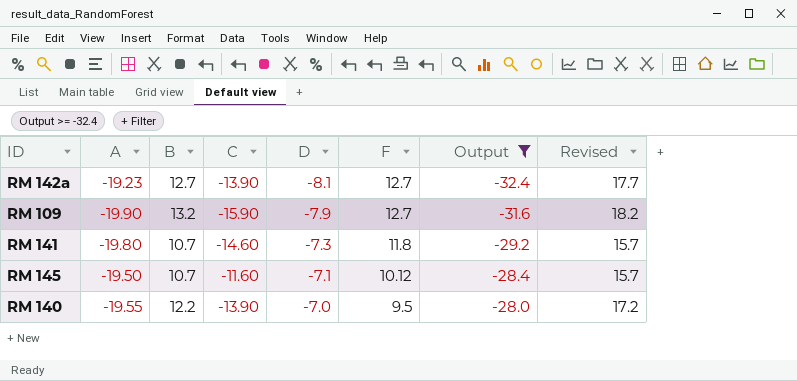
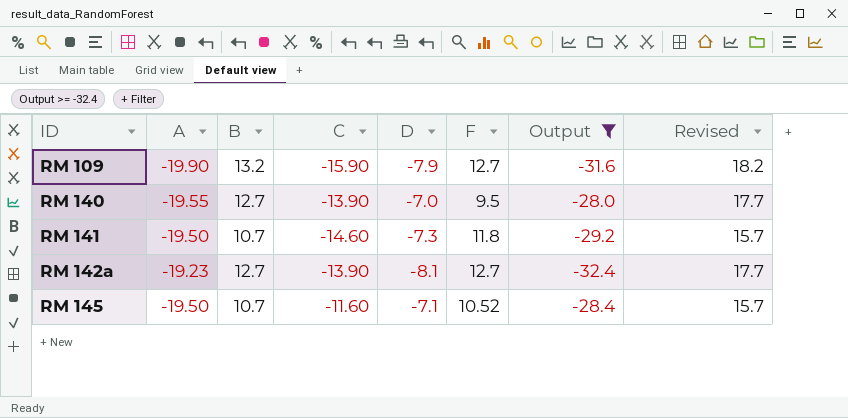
row order: D ascending -> ID ascending
RM 140 | B: 12.2 -> 12.7
RM 140 | Revised: 17.2 -> 17.7
RM 141 | A: -19.80 -> -19.50
RM 145 | F: 10.12 -> 10.52

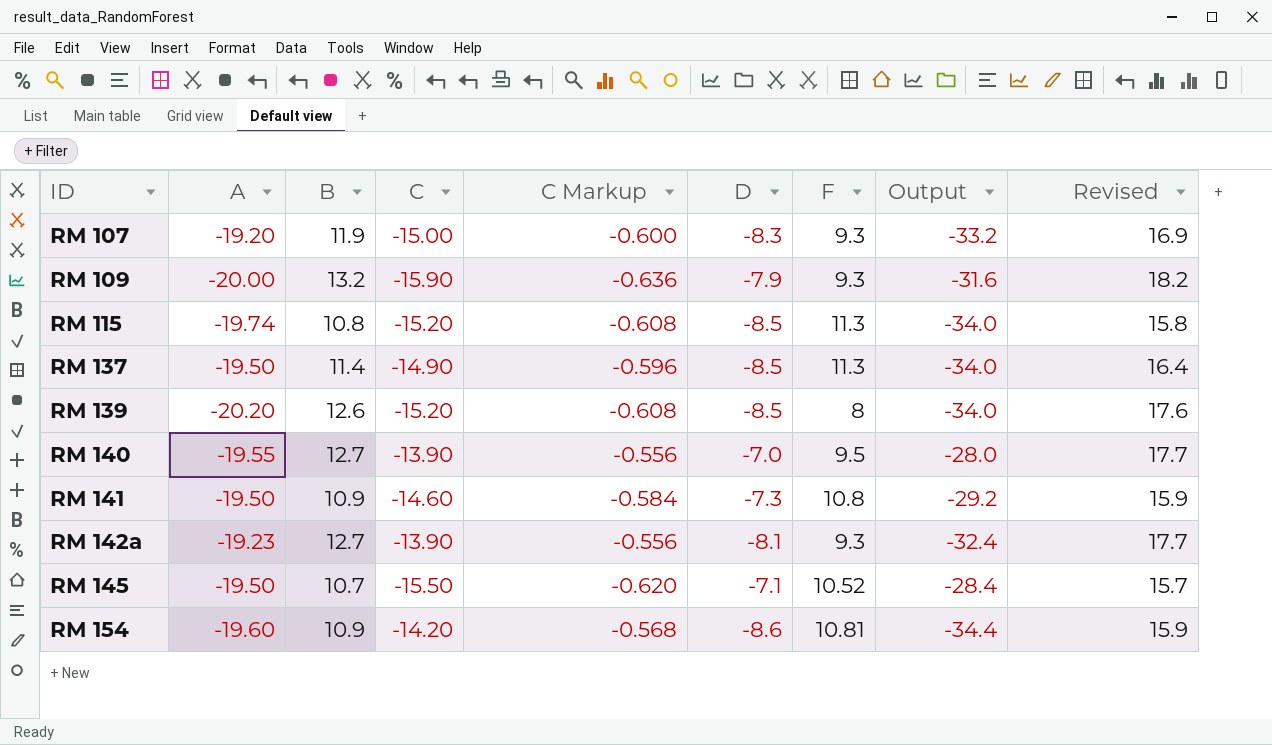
filter: Output >= -32.4 -> none
column C Markup | formula: none -> [C] * 0.04
RM 109 | A: -19.90 -> -20.00
RM 109 | F: 12.7 -> 9.3
RM 141 | B: 10.7 -> 10.9
RM 141 | F: 11.8 -> 10.8
RM 141 | Revised: 15.7 -> 15.9
RM 142a | F: 12.7 -> 9.3
RM 145 | C: -11.60 -> -15.50

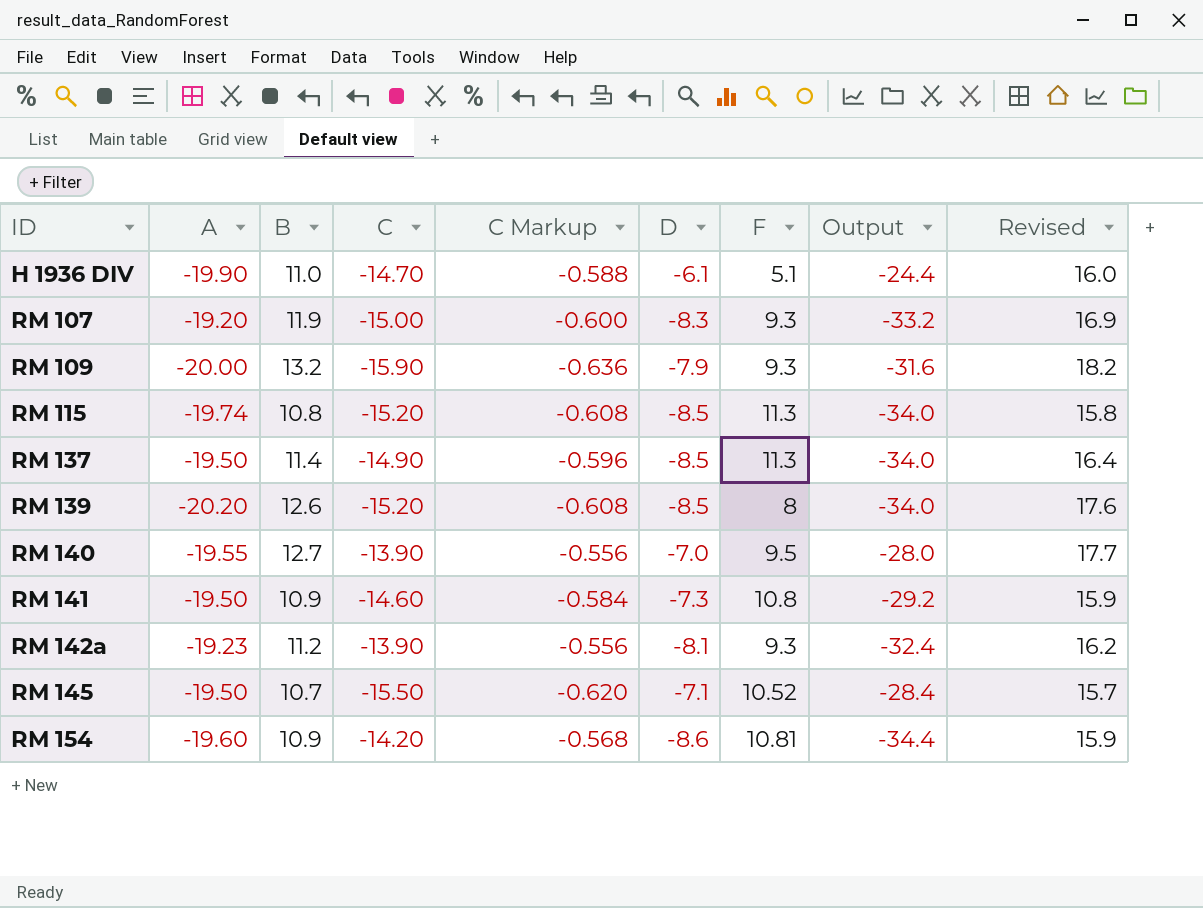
row H 1936 DIV: none -> -19.90 | 11.0 | -14.70 | -0.588 | -6.1 | 5.1 | -24.4 | 16.0
RM 142a | B: 12.7 -> 11.2
RM 142a | Revised: 17.7 -> 16.2

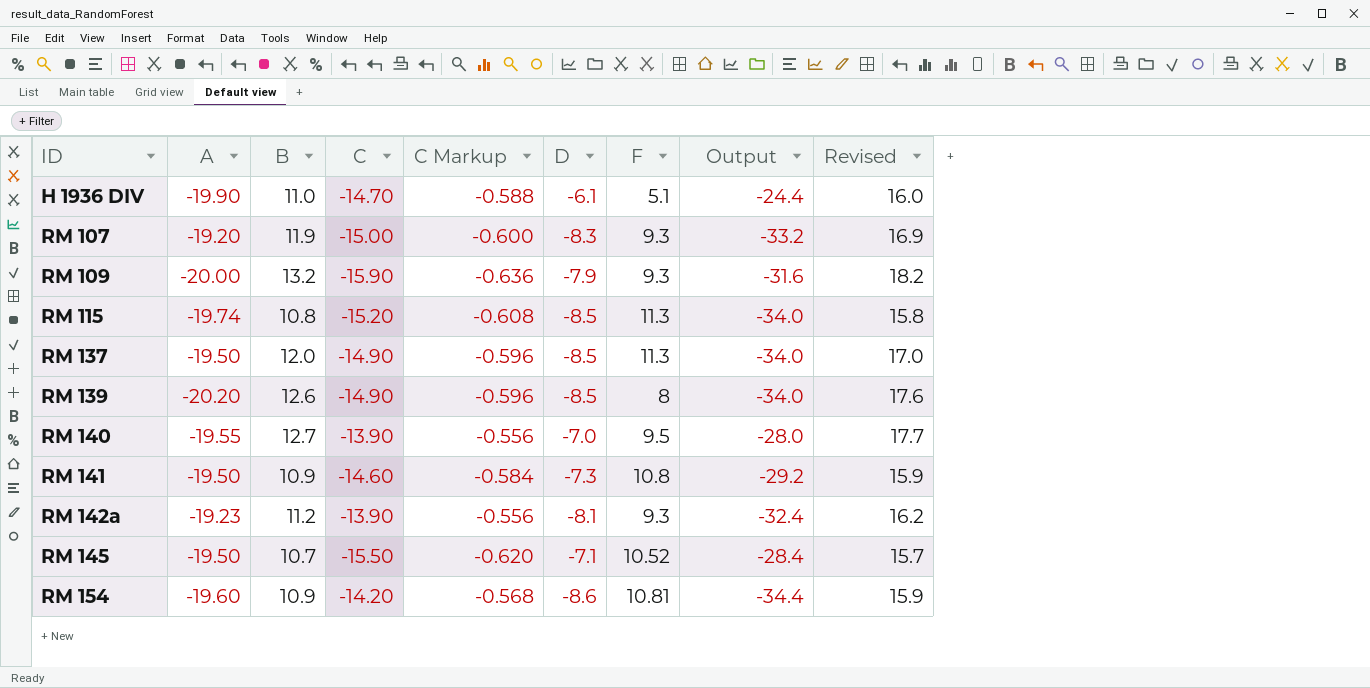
RM 137 | B: 11.4 -> 12.0
RM 137 | Revised: 16.4 -> 17.0
RM 139 | C: -15.20 -> -14.90
RM 139 | C Markup: -0.608 -> -0.596

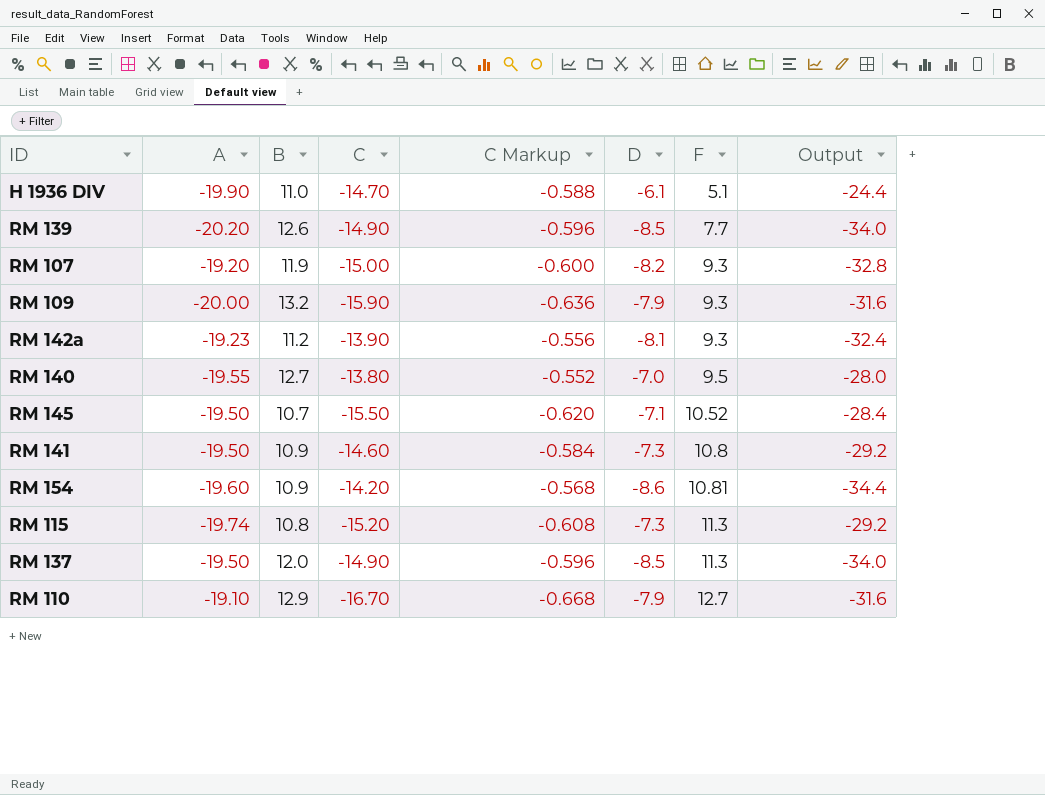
row order: ID ascending -> F ascending
column Revised | formula: [B] + 5 -> none
RM 139 | F: 8 -> 7.7
RM 107 | D: -8.3 -> -8.2
RM 107 | Output: -33.2 -> -32.8
RM 140 | C: -13.90 -> -13.80
RM 140 | C Markup: -0.556 -> -0.552
RM 115 | D: -8.5 -> -7.3
RM 115 | Output: -34.0 -> -29.2
row RM 110: none -> -19.10 | 12.9 | -16.70 | -0.668 | -7.9 | 12.7 | -31.6

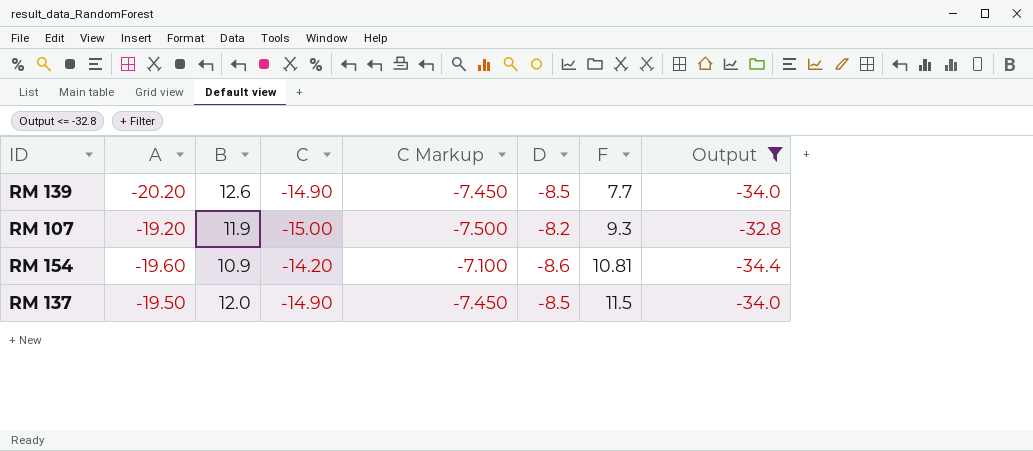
filter: none -> Output <= -32.8
column C Markup | formula: [C] * 0.04 -> [C] * 0.5
RM 137 | F: 11.3 -> 11.5

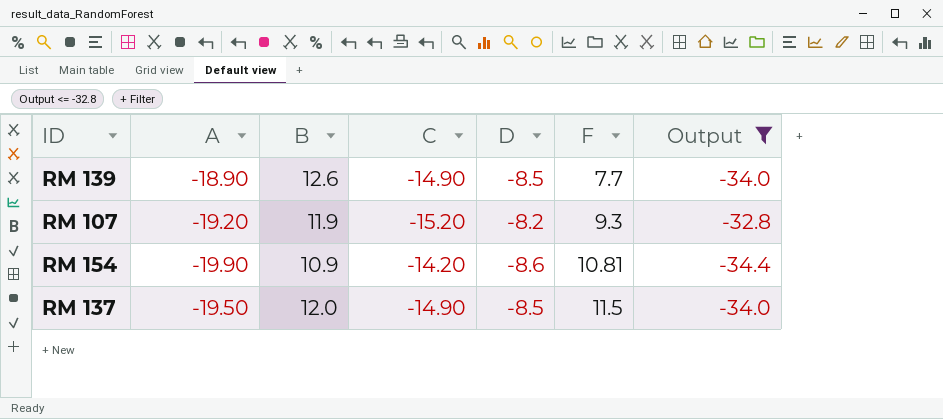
column C Markup | formula: [C] * 0.5 -> none
RM 139 | A: -20.20 -> -18.90
RM 107 | C: -15.00 -> -15.20
RM 154 | A: -19.60 -> -19.90

